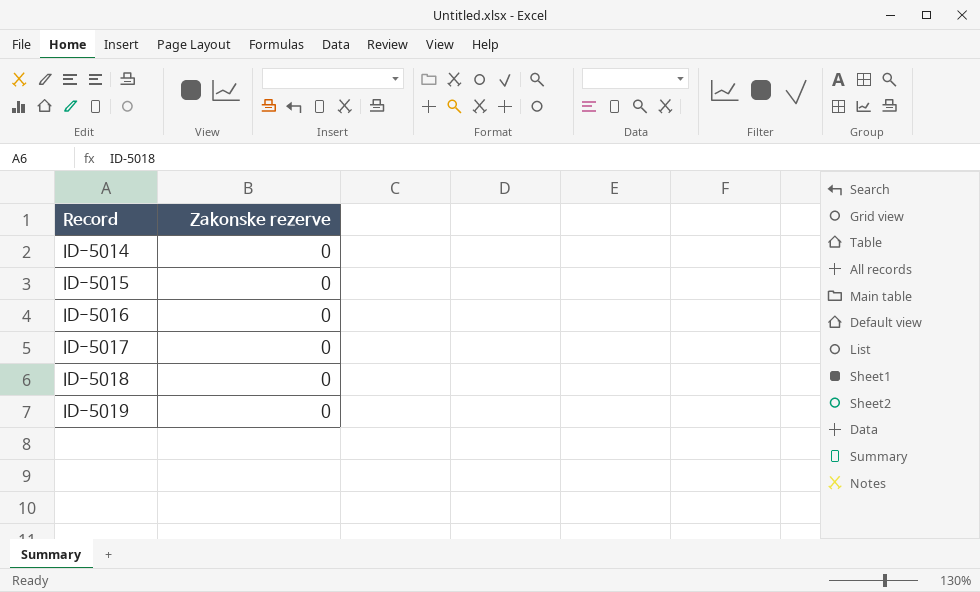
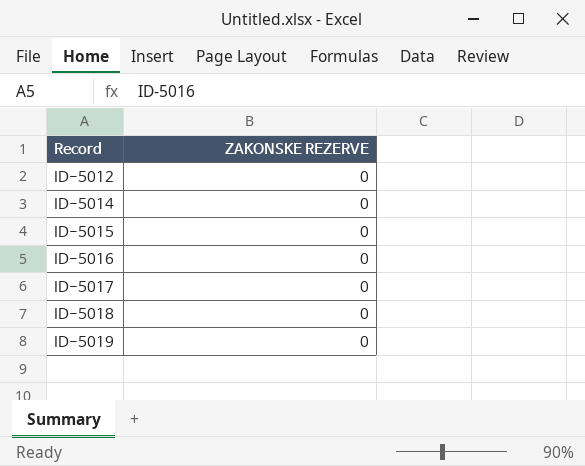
column name: Zakonske rezerve -> ZAKONSKE REZERVE
row ID-5012: none -> 0

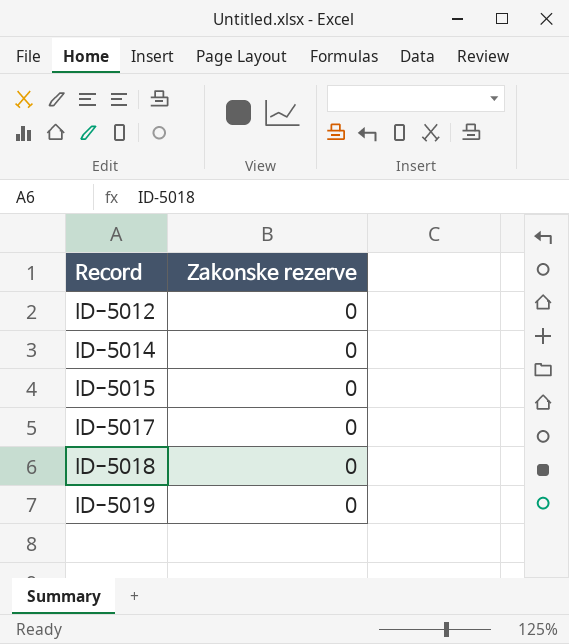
column name: ZAKONSKE REZERVE -> Zakonske rezerve
row ID-5016: 0 -> none

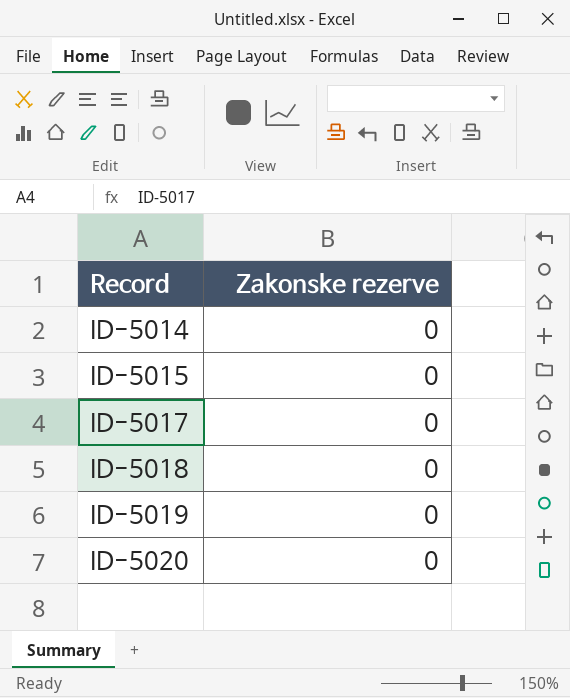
row ID-5012: 0 -> none
row ID-5020: none -> 0

